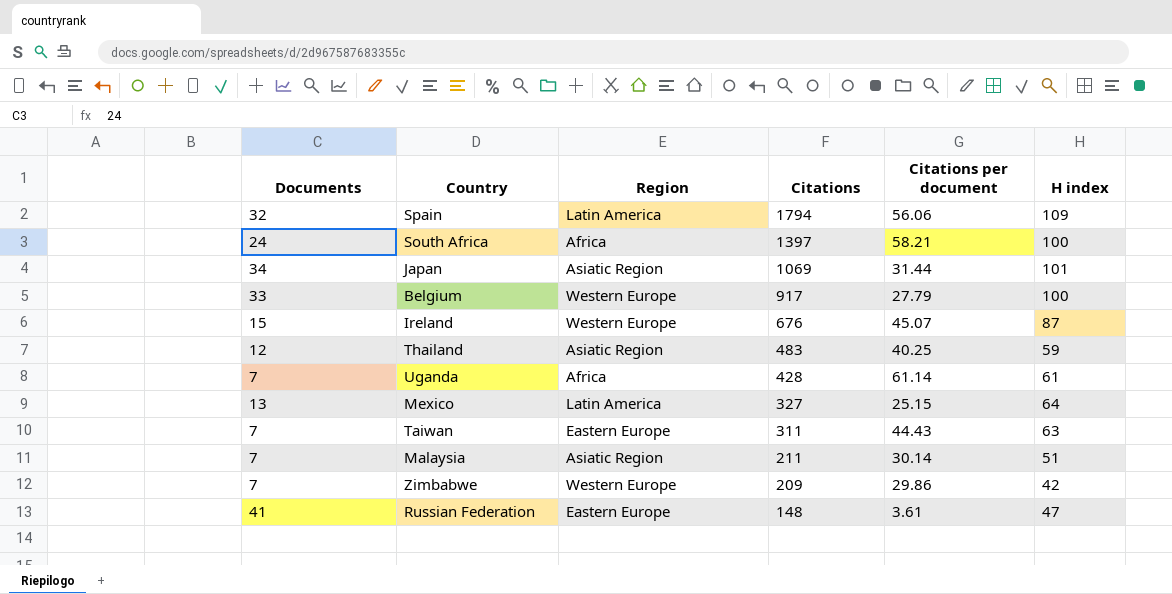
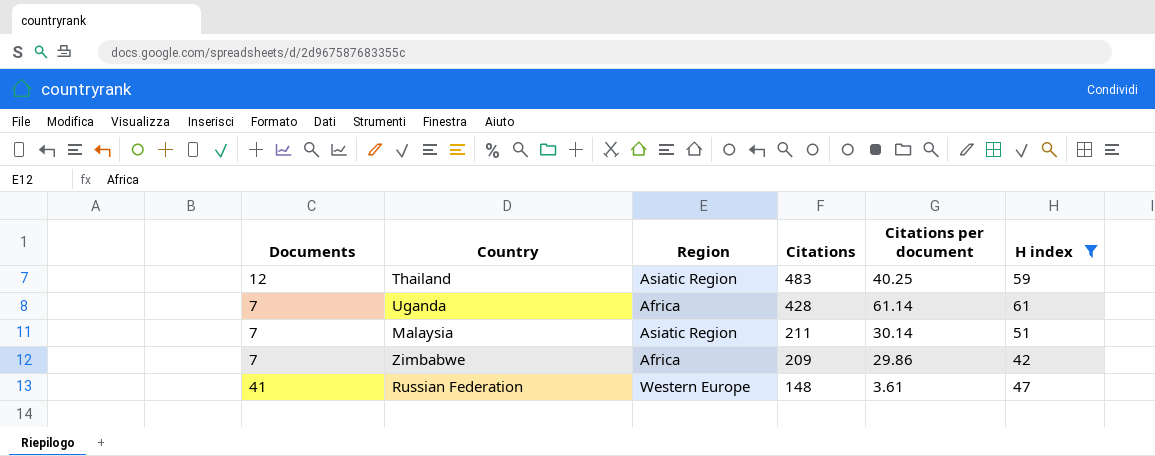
filter: none -> H index <= 61
Zimbabwe | Region: Western Europe -> Africa
Russian Federation | Region: Eastern Europe -> Western Europe

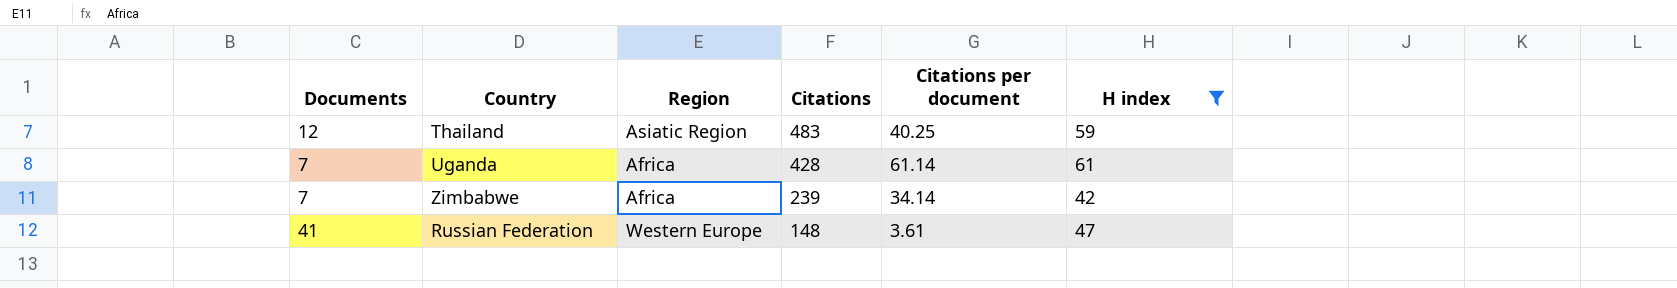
row Malaysia: 7 | Asiatic Region | 211 | 30.14 | 51 -> none
Zimbabwe | Citations: 209 -> 239
Zimbabwe | Citations per document: 29.86 -> 34.14

